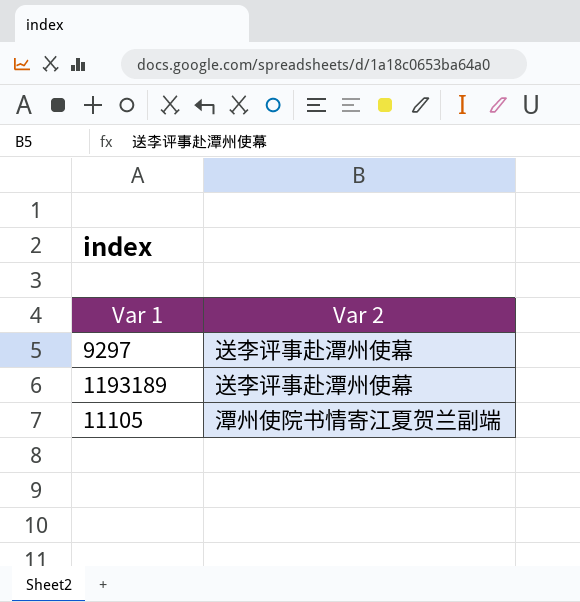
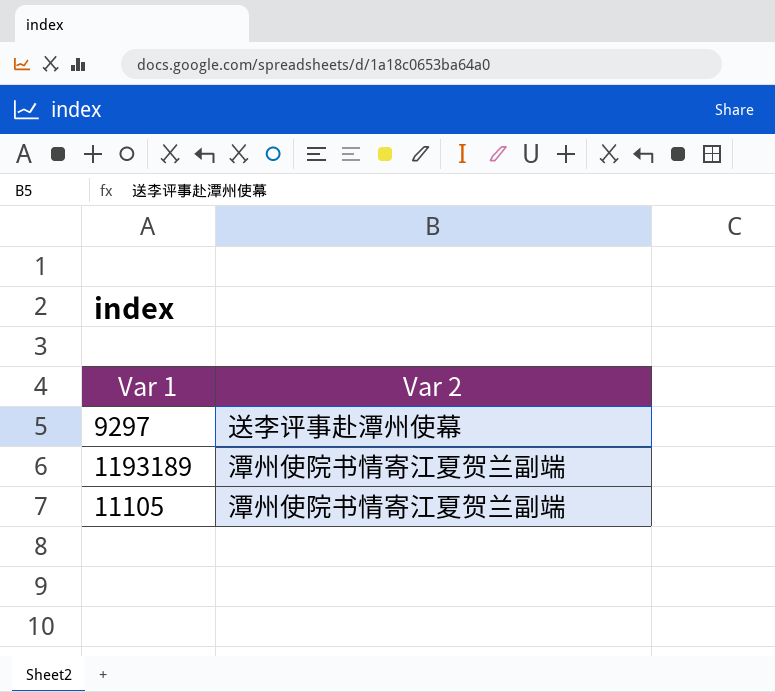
1193189 | Var 2: 送李评事赴潭州使幕 -> 潭州使院书情寄江夏贺兰副端

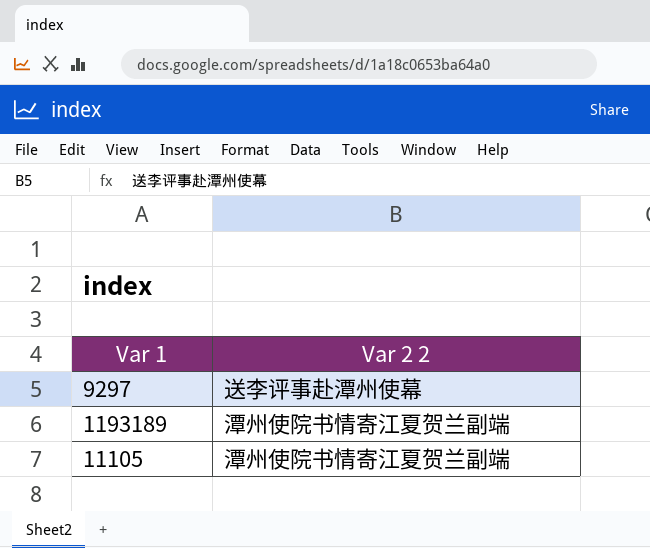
column name: Var 2 -> Var 2 2

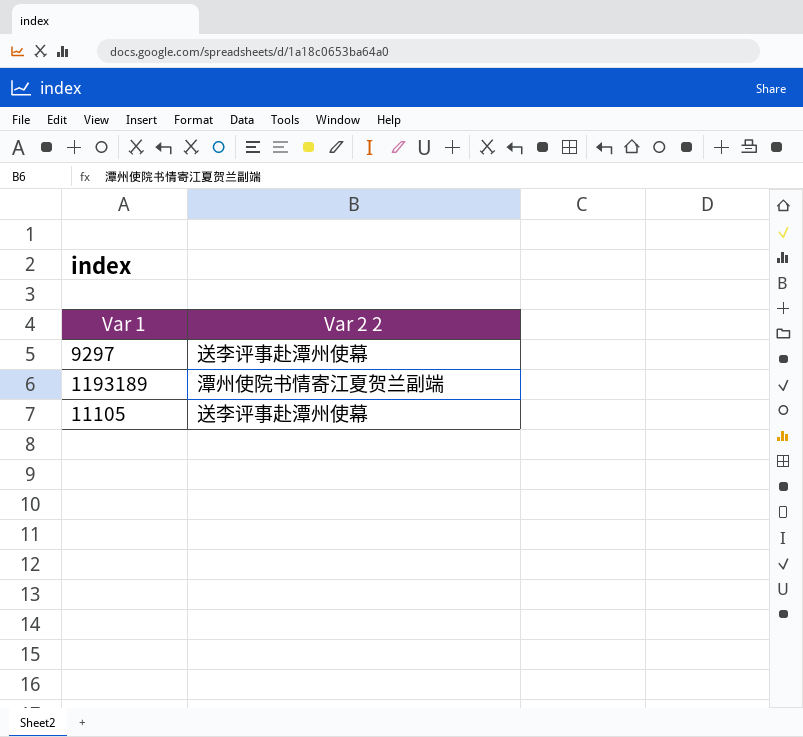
11105 | Var 2 2: 潭州使院书情寄江夏贺兰副端 -> 送李评事赴潭州使幕

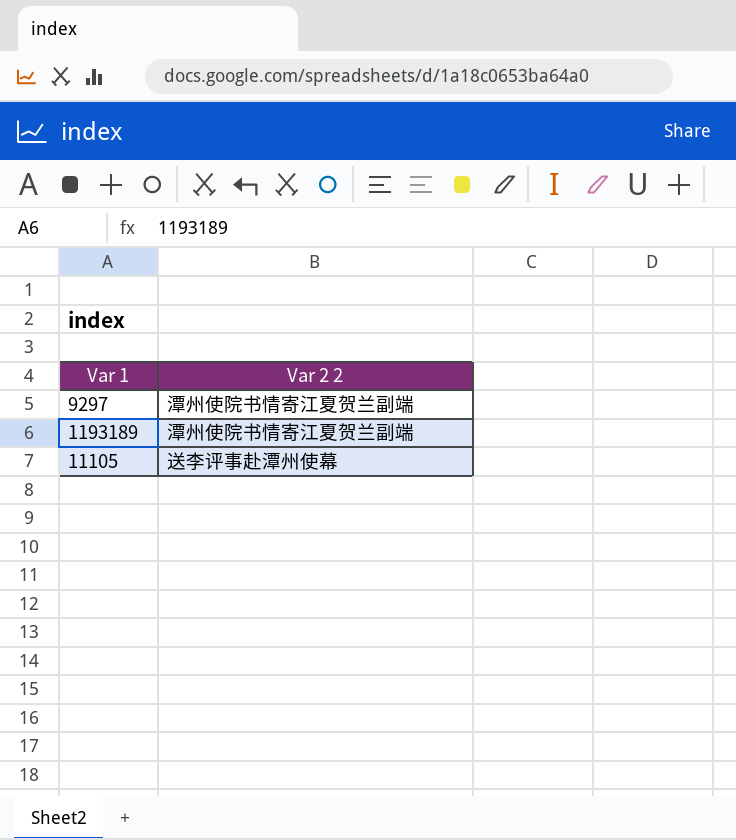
9297 | Var 2 2: 送李评事赴潭州使幕 -> 潭州使院书情寄江夏贺兰副端

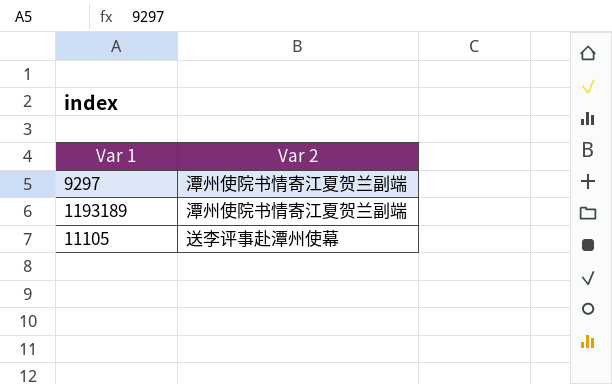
column name: Var 2 2 -> Var 2

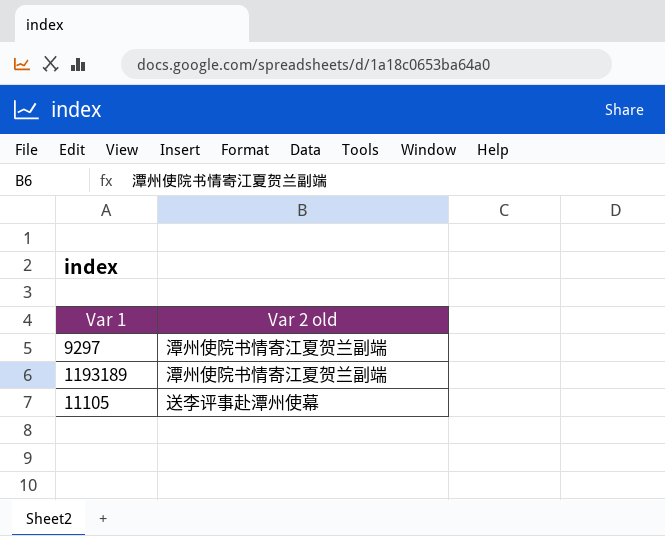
column name: Var 2 -> Var 2 old

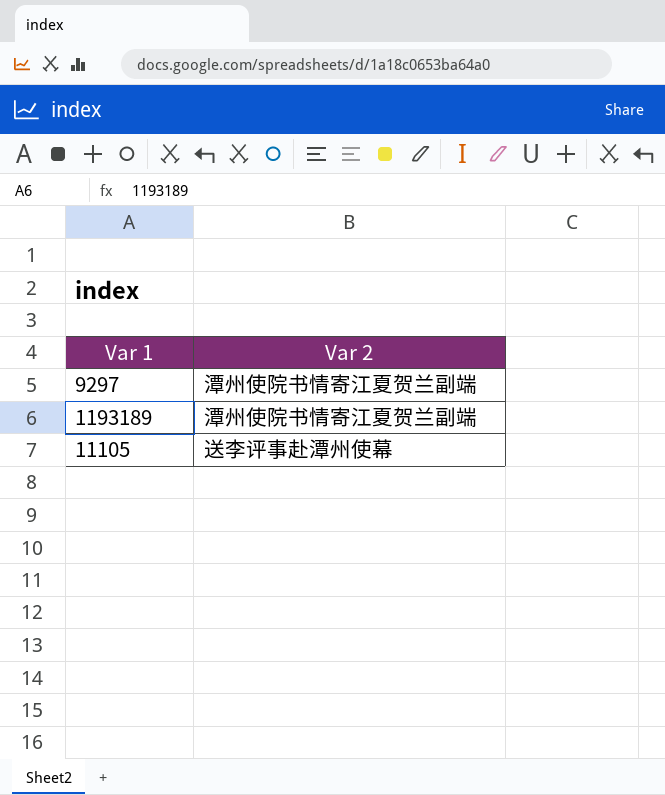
column name: Var 2 old -> Var 2

